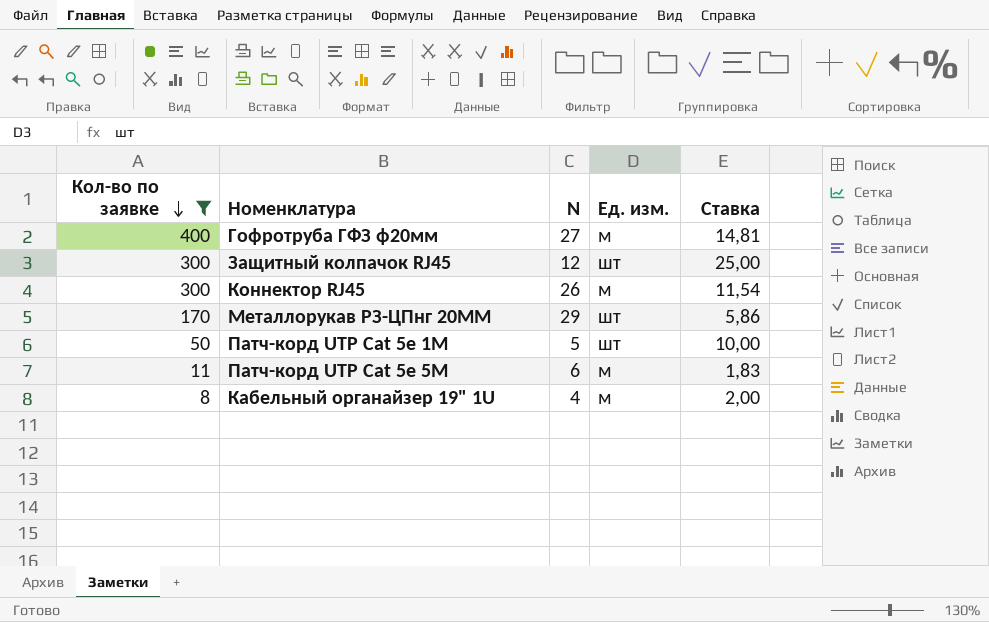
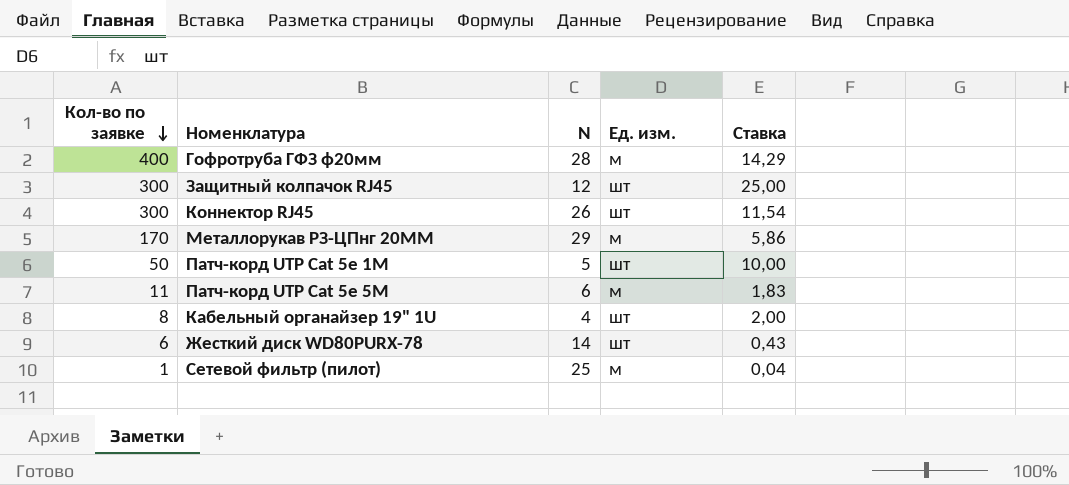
filter: Кол-во по заявке >= 8 -> none
Гофротруба ГФЗ ф20мм | N: 27 -> 28
Гофротруба ГФЗ ф20мм | Ставка: 14,81 -> 14,29
Коннектор RJ45 | Ед. изм.: м -> шт
Металлорукав РЗ-ЦПнг 20ММ | Ед. изм.: шт -> м
Кабельный органайзер 19" 1U | Ед. изм.: м -> шт

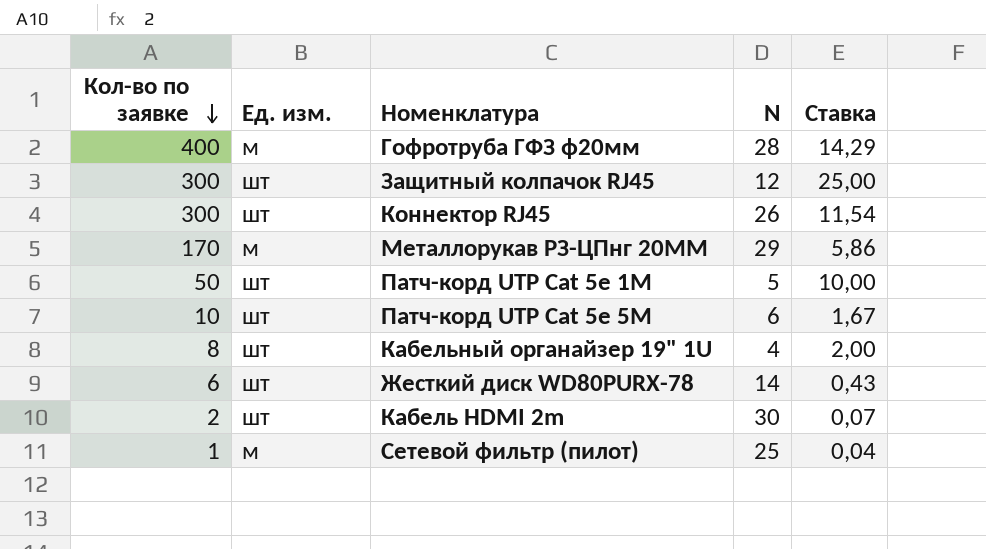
column Ед. изм. | position: 4 -> 2
Патч-корд UTP Cat 5е 5М | Кол-во по заявке: 11 -> 10
Патч-корд UTP Cat 5е 5М | Ед. изм.: м -> шт
Патч-корд UTP Cat 5е 5М | Ставка: 1,83 -> 1,67
row Кабель HDMI 2m: none -> 2 | шт | 30 | 0,07

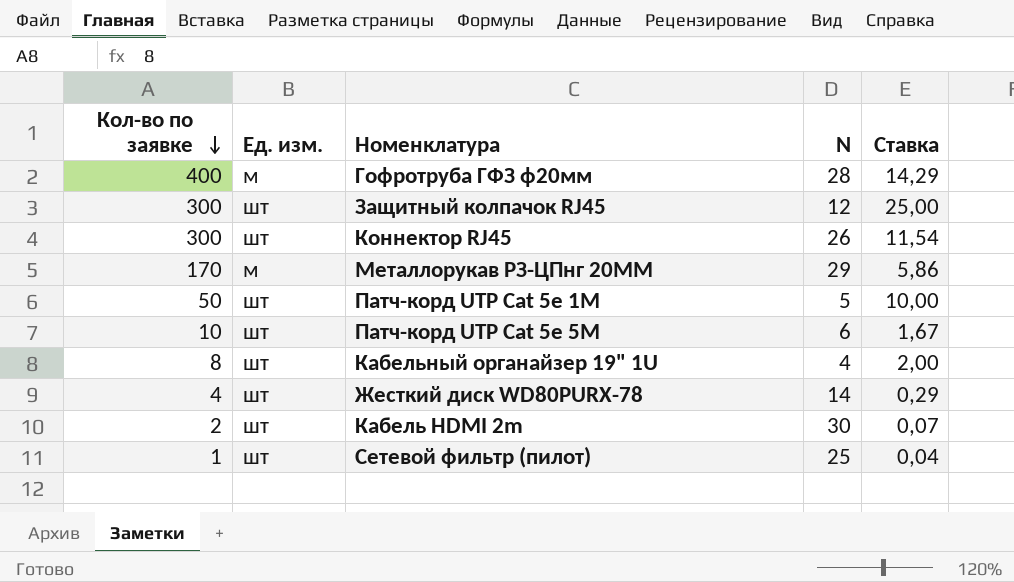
Жесткий диск WD80PURX-78 | Кол-во по заявке: 6 -> 4
Жесткий диск WD80PURX-78 | Ставка: 0,43 -> 0,29
Сетевой фильтр (пилот) | Ед. изм.: м -> шт

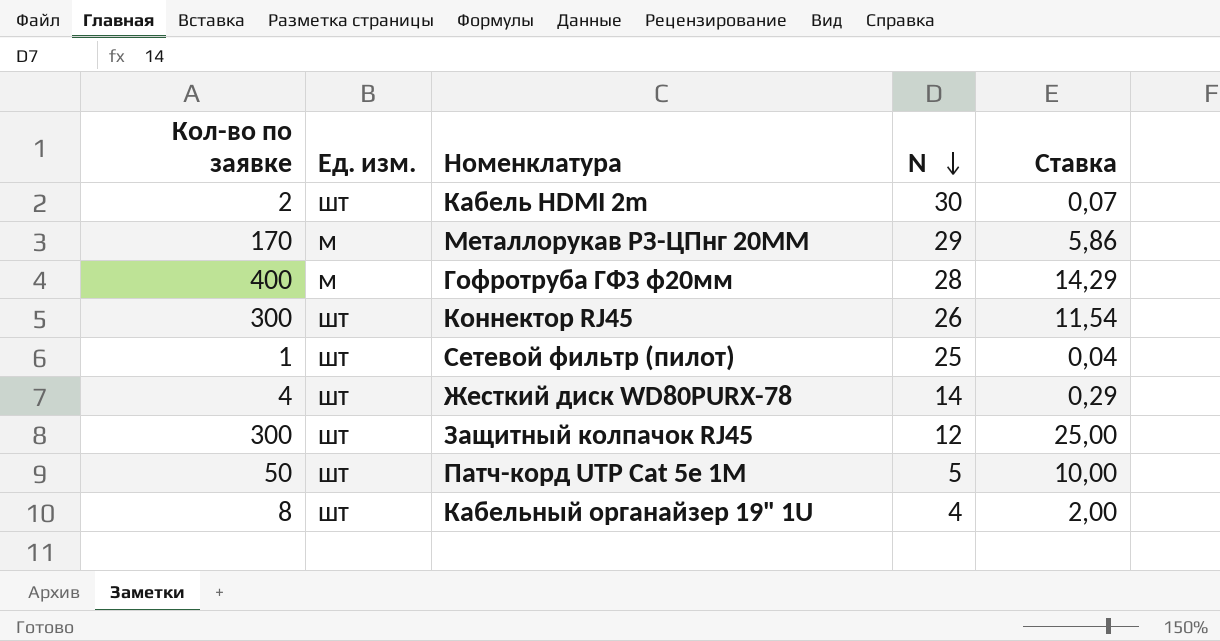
row order: Кол-во по заявке descending -> N descending
row Патч-корд UTP Cat 5е 5М: 10 | шт | 6 | 1,67 -> none

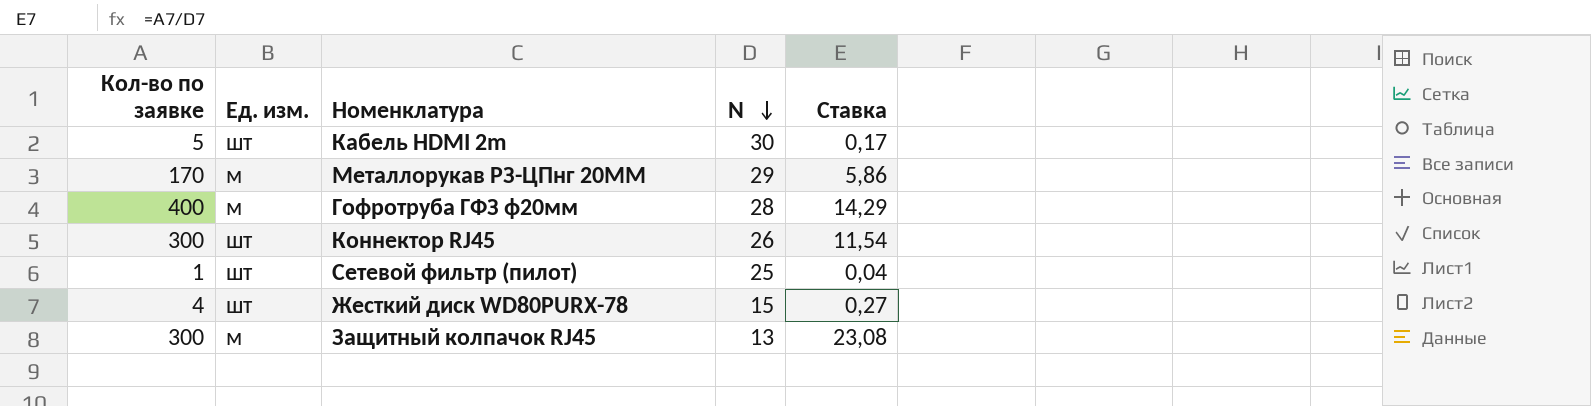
row Патч-корд UTP Cat 5е 1М: 50 | шт | 5 | 10,00 -> none
row Кабельный органайзер 19" 1U: 8 | шт | 4 | 2,00 -> none
Кабель HDMI 2m | Кол-во по заявке: 2 -> 5
Кабель HDMI 2m | Ставка: 0,07 -> 0,17
Жесткий диск WD80PURX-78 | N: 14 -> 15
Жесткий диск WD80PURX-78 | Ставка: 0,29 -> 0,27
Защитный колпачок RJ45 | Ед. изм.: шт -> м
Защитный колпачок RJ45 | N: 12 -> 13
Защитный колпачок RJ45 | Ставка: 25,00 -> 23,08

